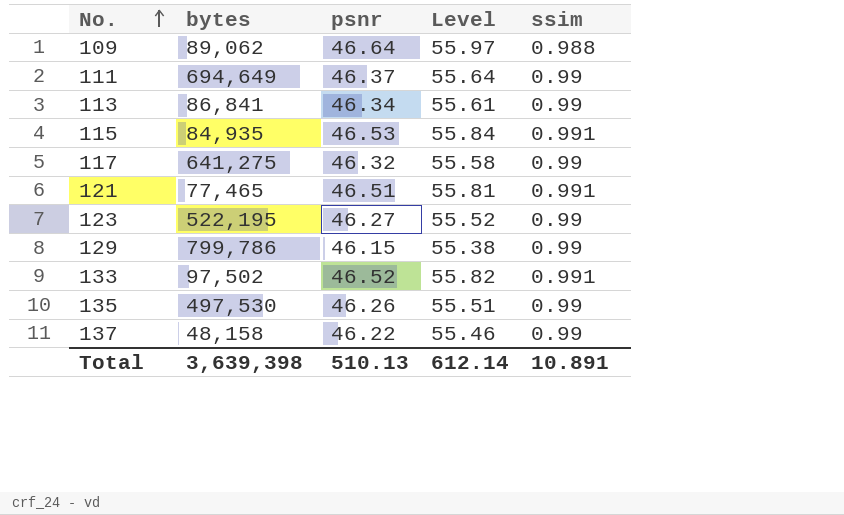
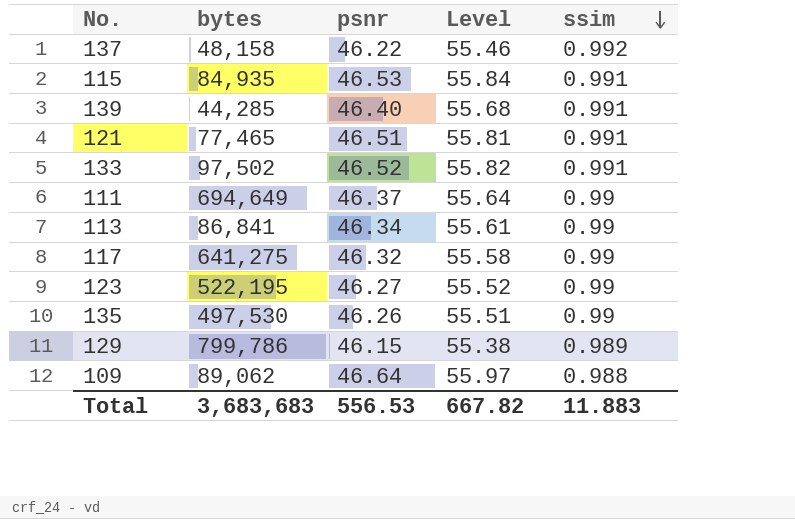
row order: No. ascending -> ssim descending
137 | ssim: 0.99 -> 0.992
row 139: none -> 44,285 | 46.40 | 55.68 | 0.991
129 | ssim: 0.99 -> 0.989
Total | bytes: 3,639,398 -> 3,683,683
Total | psnr: 510.13 -> 556.53
Total | Level: 612.14 -> 667.82
Total | ssim: 10.891 -> 11.883

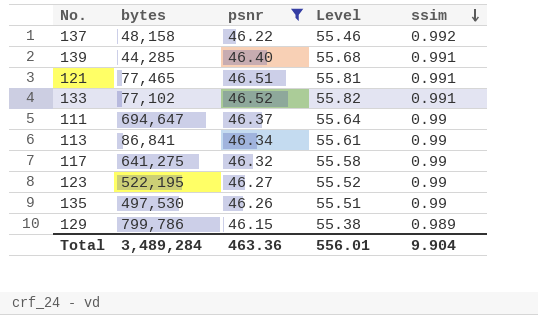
filter: none -> psnr <= 46.52
133 | bytes: 97,502 -> 77,102
111 | bytes: 694,649 -> 694,647
Total | bytes: 3,683,683 -> 3,489,284
Total | psnr: 556.53 -> 463.36
Total | Level: 667.82 -> 556.01
Total | ssim: 11.883 -> 9.904

